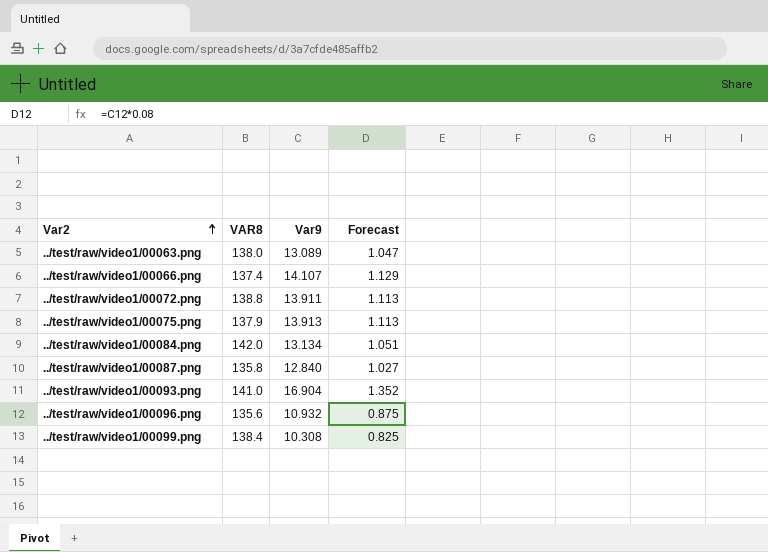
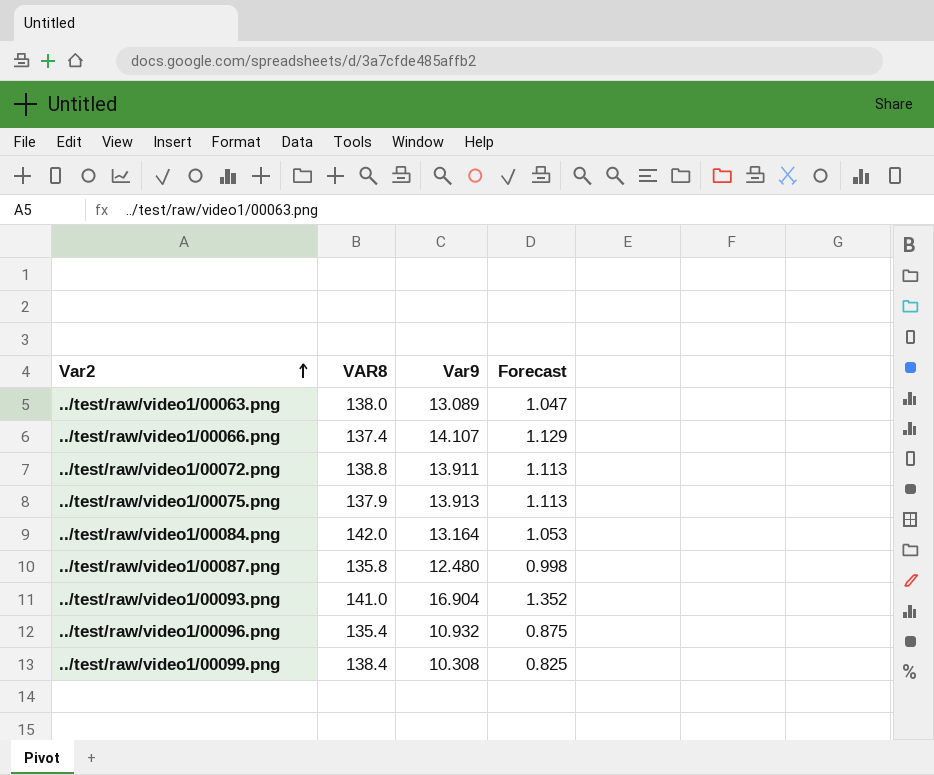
../test/raw/video1/00084.png | Var9: 13.134 -> 13.164
../test/raw/video1/00084.png | Forecast: 1.051 -> 1.053
../test/raw/video1/00087.png | Var9: 12.840 -> 12.480
../test/raw/video1/00087.png | Forecast: 1.027 -> 0.998
../test/raw/video1/00096.png | VAR8: 135.6 -> 135.4

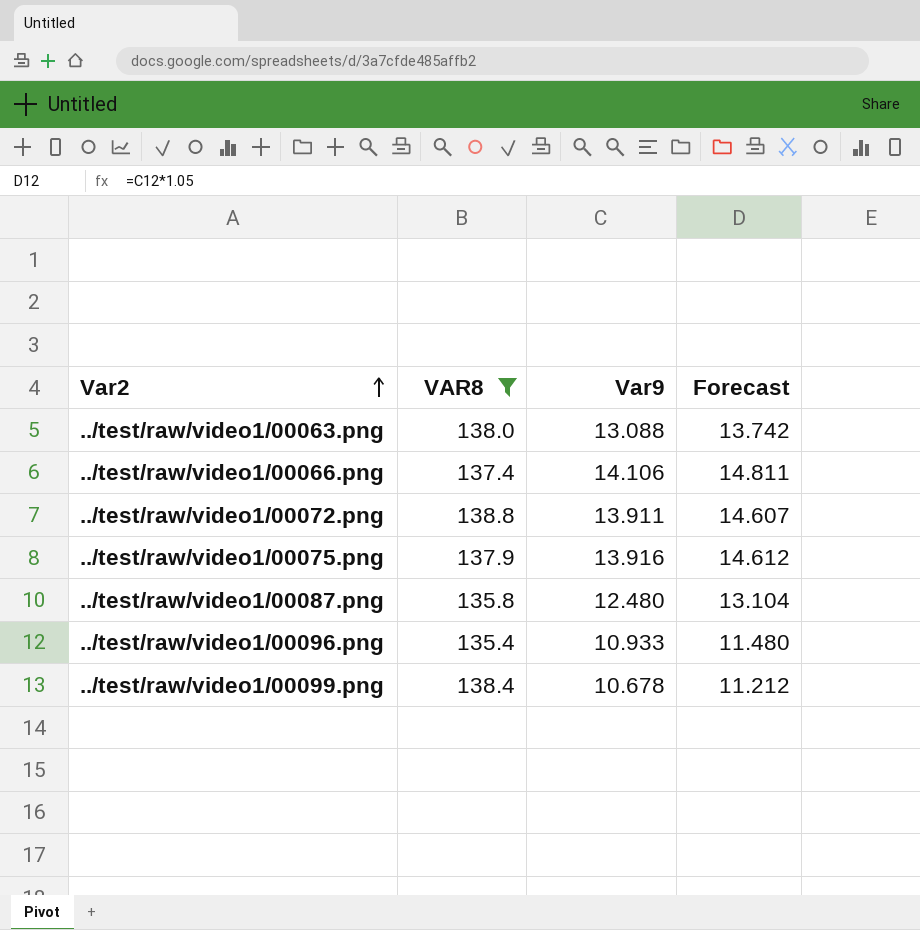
filter: none -> VAR8 <= 138.8
column Forecast | formula: [Var9] * 0.08 -> [Var9] * 1.05
../test/raw/video1/00063.png | Var9: 13.089 -> 13.088
../test/raw/video1/00066.png | Var9: 14.107 -> 14.106
../test/raw/video1/00075.png | Var9: 13.913 -> 13.916
../test/raw/video1/00096.png | Var9: 10.932 -> 10.933
../test/raw/video1/00099.png | Var9: 10.308 -> 10.678

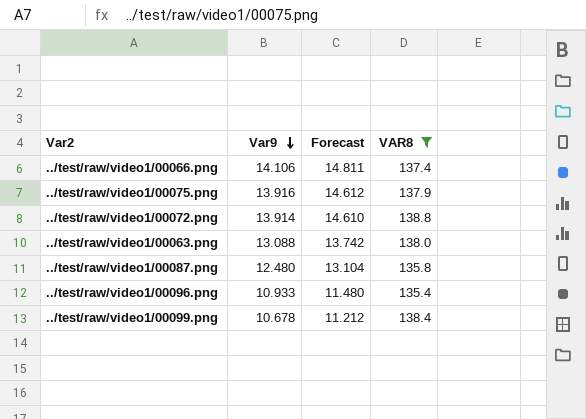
row order: Var2 ascending -> Var9 descending
column VAR8 | position: 2 -> 4
../test/raw/video1/00072.png | Var9: 13.911 -> 13.914
../test/raw/video1/00072.png | Forecast: 14.607 -> 14.610

